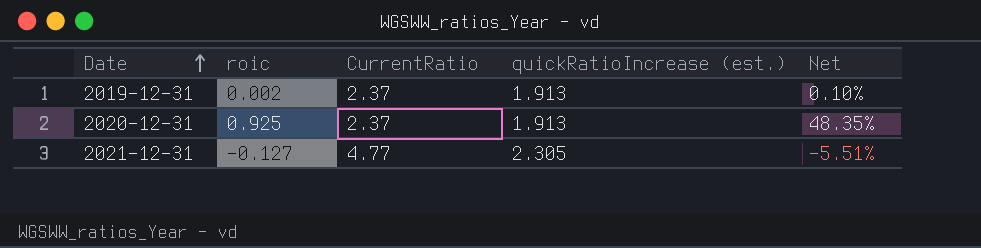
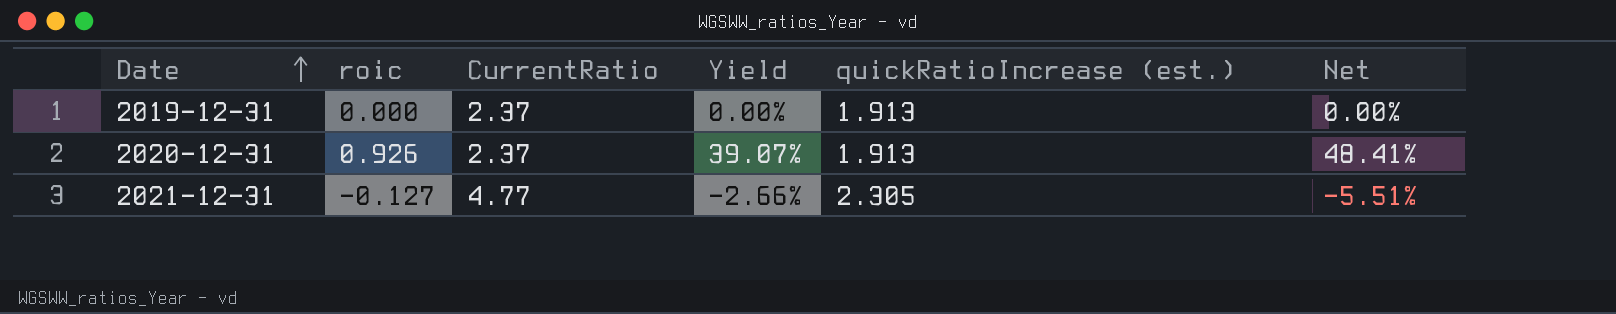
column Yield | formula: none -> [roic] / [CurrentRatio]
2019-12-31 | roic: 0.002 -> 0.000
2019-12-31 | Net: 0.10% -> 0.00%
2020-12-31 | roic: 0.925 -> 0.926
2020-12-31 | Net: 48.35% -> 48.41%

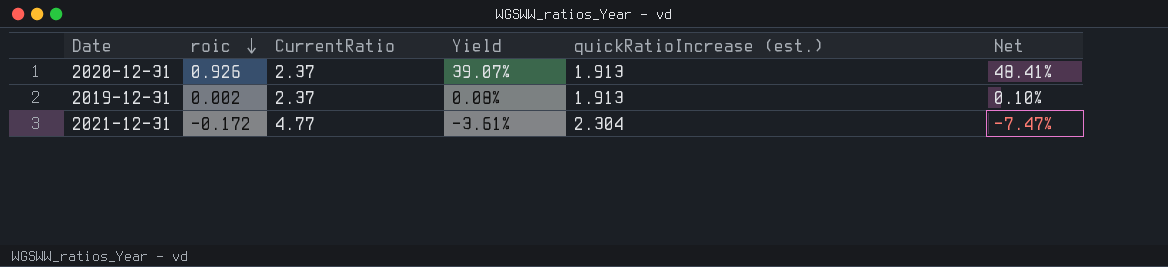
row order: Date ascending -> roic descending
2019-12-31 | roic: 0.000 -> 0.002
2019-12-31 | Yield: 0.00% -> 0.08%
2019-12-31 | Net: 0.00% -> 0.10%
2021-12-31 | roic: -0.127 -> -0.172
2021-12-31 | Yield: -2.66% -> -3.61%
2021-12-31 | quickRatioIncrease (est.): 2.305 -> 2.304
2021-12-31 | Net: -5.51% -> -7.47%

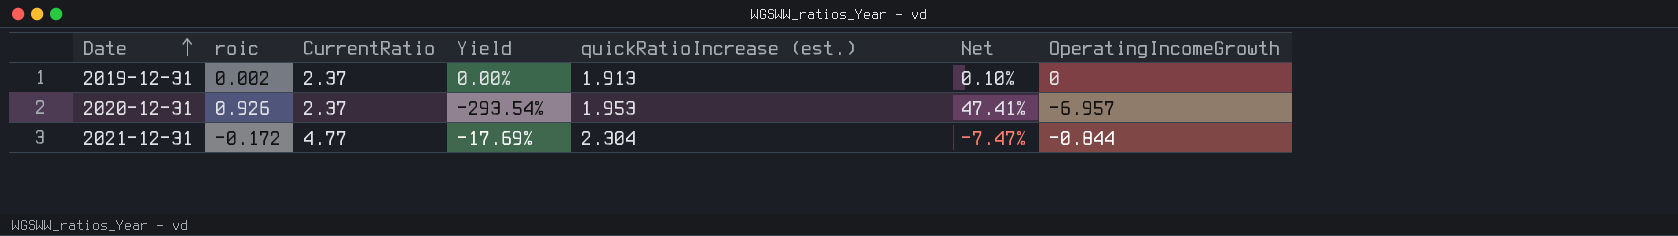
row order: roic descending -> Date ascending
column Yield | formula: [roic] / [CurrentRatio] -> [OperatingIncomeGrowth] / [CurrentRatio]
column OperatingIncomeGrowth | position: none -> 7
2020-12-31 | quickRatioIncrease (est.): 1.913 -> 1.953
2020-12-31 | Net: 48.41% -> 47.41%

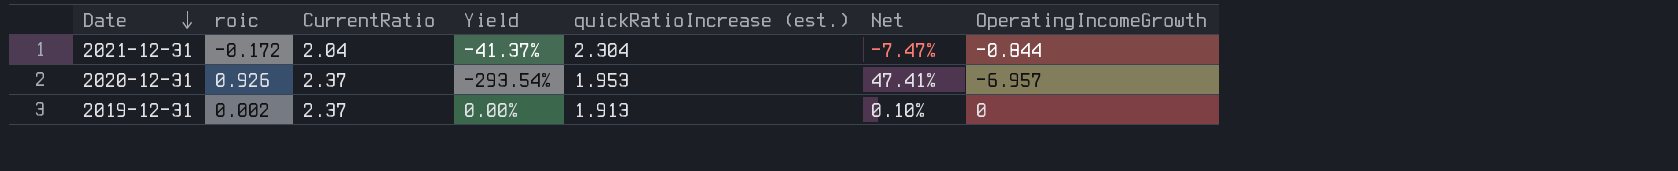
row order: Date ascending -> Date descending
2021-12-31 | CurrentRatio: 4.77 -> 2.04
2021-12-31 | Yield: -17.69% -> -41.37%

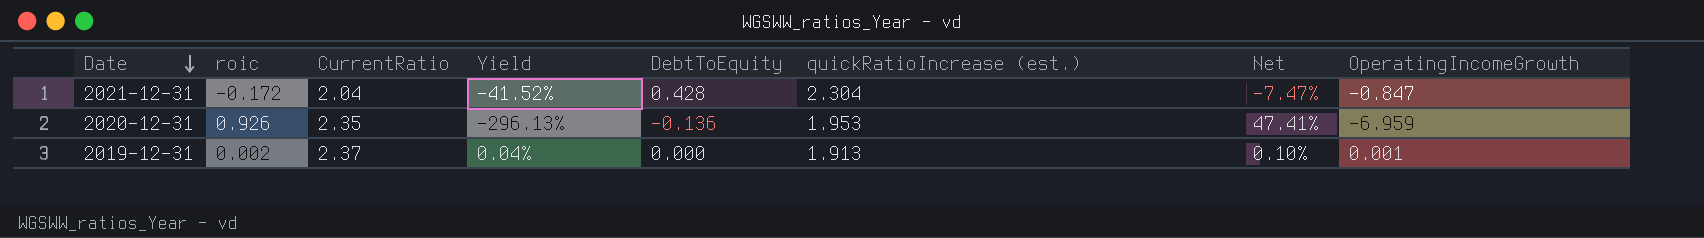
column DebtToEquity | position: none -> 5
2021-12-31 | Yield: -41.37% -> -41.52%
2021-12-31 | OperatingIncomeGrowth: -0.844 -> -0.847
2020-12-31 | CurrentRatio: 2.37 -> 2.35
2020-12-31 | Yield: -293.54% -> -296.13%
2020-12-31 | OperatingIncomeGrowth: -6.957 -> -6.959
2019-12-31 | Yield: 0.00% -> 0.04%
2019-12-31 | OperatingIncomeGrowth: 0 -> 0.001

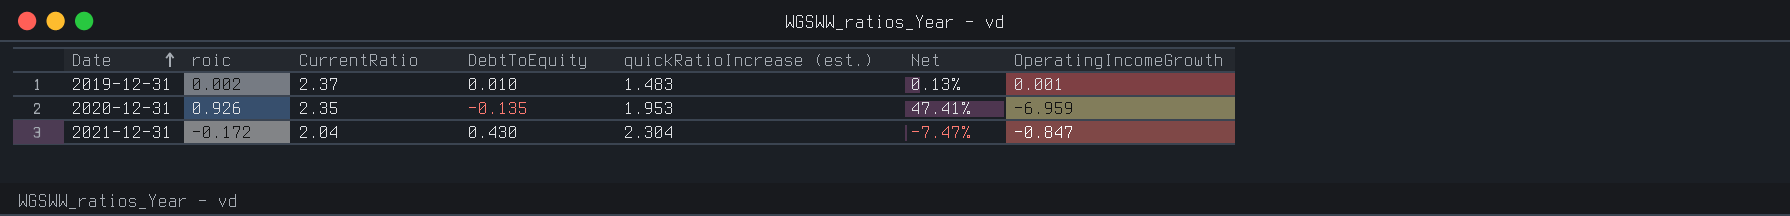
row order: Date descending -> Date ascending
column Yield | formula: [OperatingIncomeGrowth] / [CurrentRatio] -> none
2019-12-31 | DebtToEquity: 0.000 -> 0.010
2019-12-31 | quickRatioIncrease (est.): 1.913 -> 1.483
2019-12-31 | Net: 0.10% -> 0.13%
2020-12-31 | DebtToEquity: -0.136 -> -0.135
2021-12-31 | DebtToEquity: 0.428 -> 0.430

